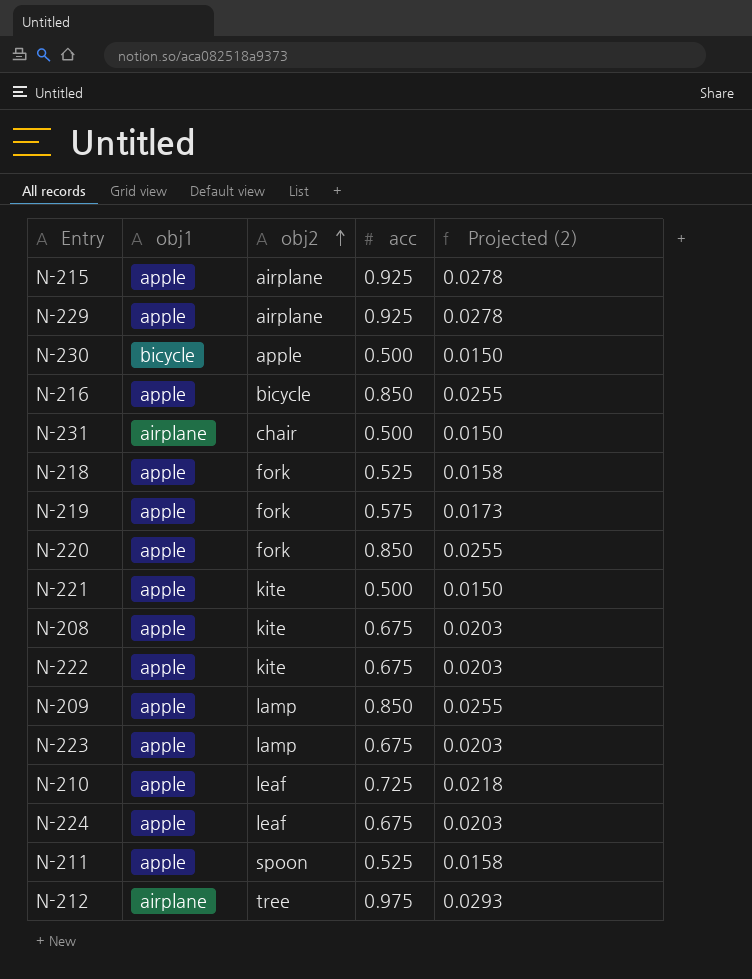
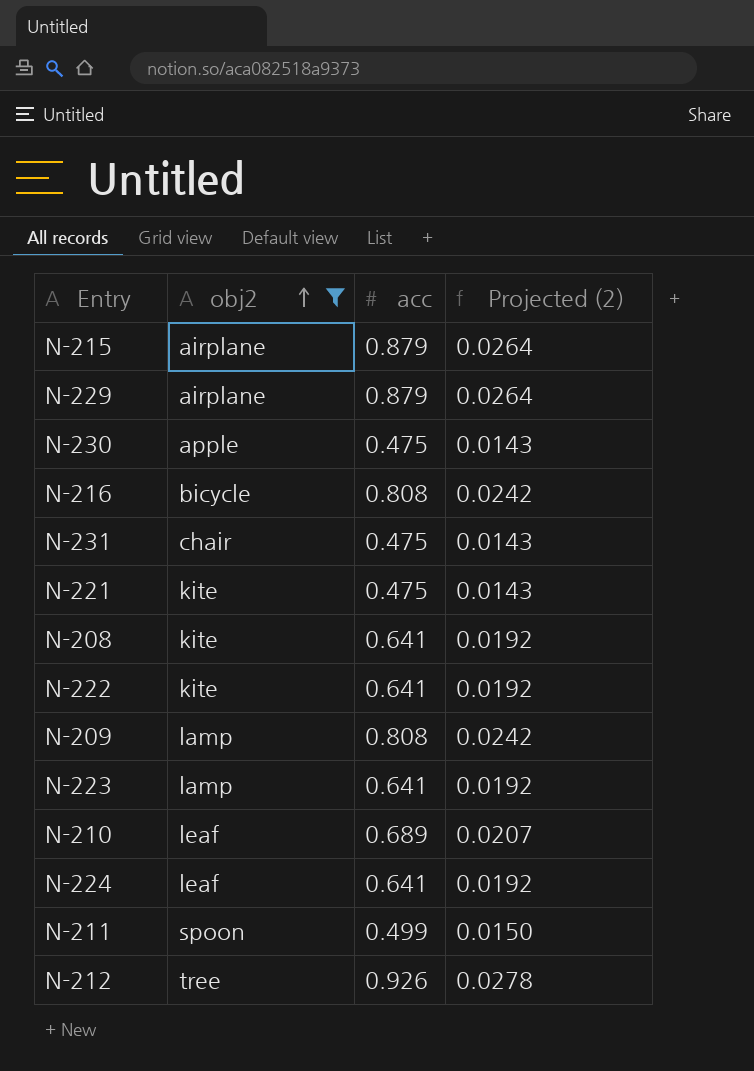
filter: none -> obj2 != fork
column obj1 | position: 2 -> none
N-215 | acc: 0.925 -> 0.879
N-215 | Projected (2): 0.0278 -> 0.0264
N-229 | acc: 0.925 -> 0.879
N-229 | Projected (2): 0.0278 -> 0.0264
N-230 | acc: 0.500 -> 0.475
N-230 | Projected (2): 0.0150 -> 0.0143
N-216 | acc: 0.850 -> 0.808
N-216 | Projected (2): 0.0255 -> 0.0242
N-231 | acc: 0.500 -> 0.475
N-231 | Projected (2): 0.0150 -> 0.0143
N-221 | acc: 0.500 -> 0.475
N-221 | Projected (2): 0.0150 -> 0.0143
N-208 | acc: 0.675 -> 0.641
N-208 | Projected (2): 0.0203 -> 0.0192
N-222 | acc: 0.675 -> 0.641
N-222 | Projected (2): 0.0203 -> 0.0192
N-209 | acc: 0.850 -> 0.808
N-209 | Projected (2): 0.0255 -> 0.0242
N-223 | acc: 0.675 -> 0.641
N-223 | Projected (2): 0.0203 -> 0.0192
N-210 | acc: 0.725 -> 0.689
N-210 | Projected (2): 0.0218 -> 0.0207
N-224 | acc: 0.675 -> 0.641
N-224 | Projected (2): 0.0203 -> 0.0192
N-211 | acc: 0.525 -> 0.499
N-211 | Projected (2): 0.0158 -> 0.0150
N-212 | acc: 0.975 -> 0.926
N-212 | Projected (2): 0.0293 -> 0.0278

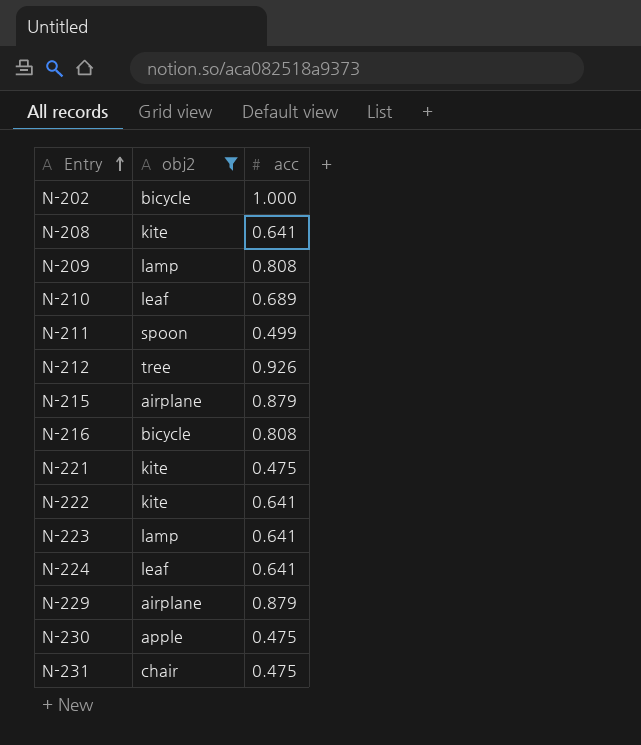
row order: obj2 ascending -> Entry ascending
column Projected (2) | formula: [acc] * 0.03 -> none
row N-202: none -> bicycle | 1.000

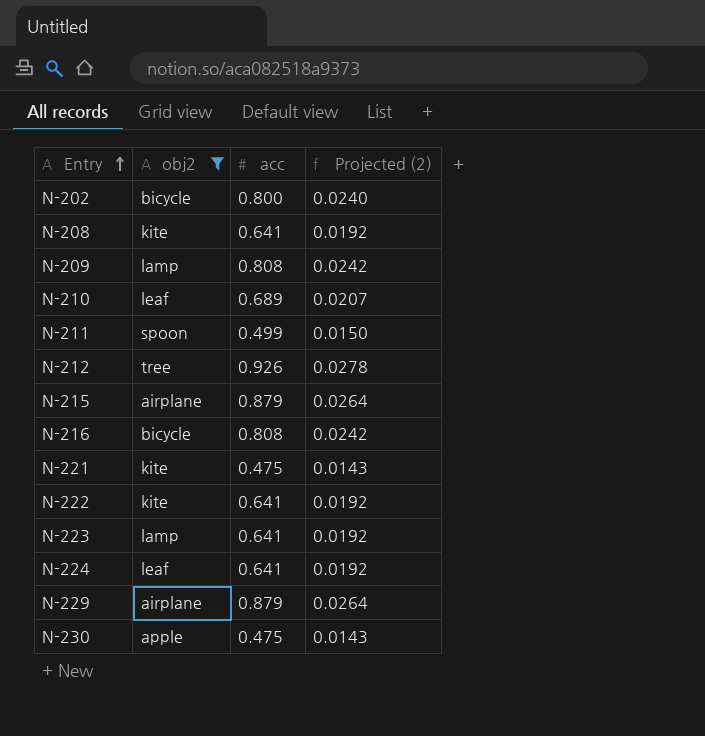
column Projected (2) | formula: none -> [acc] * 0.03
row N-231: chair | 0.475 -> none
N-202 | acc: 1.000 -> 0.800

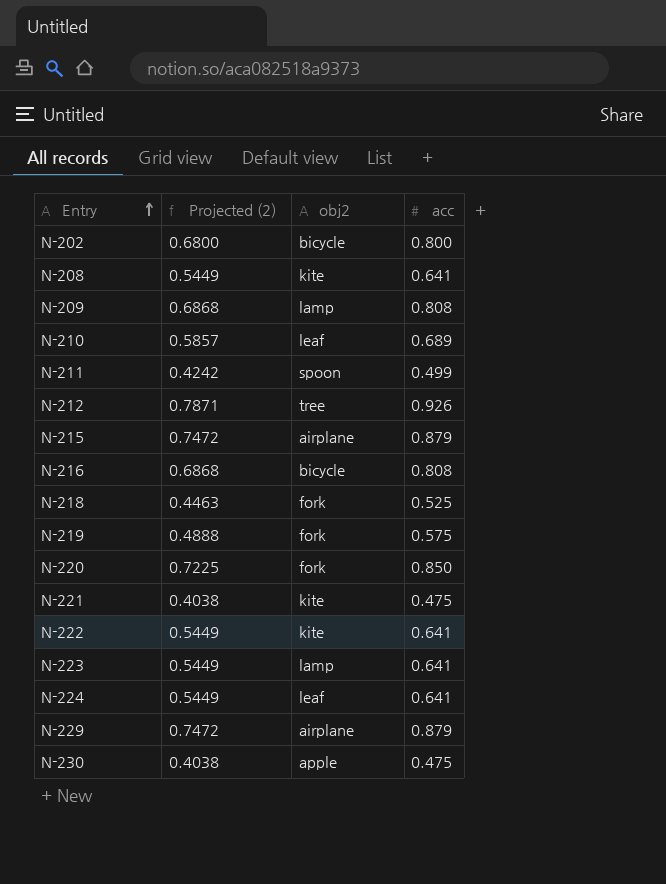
filter: obj2 != fork -> none
column Projected (2) | formula: [acc] * 0.03 -> [acc] * 0.85
column Projected (2) | position: 4 -> 2

